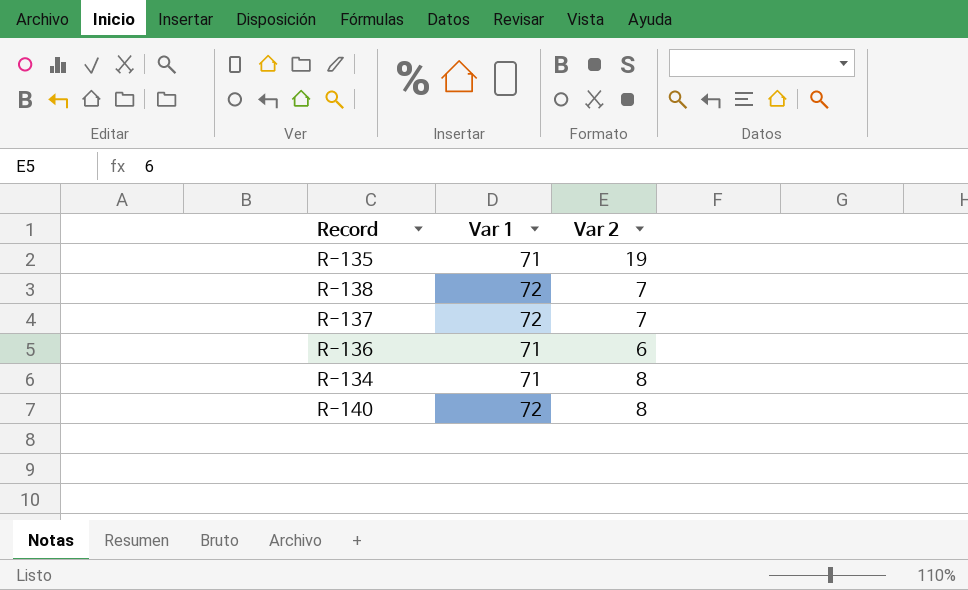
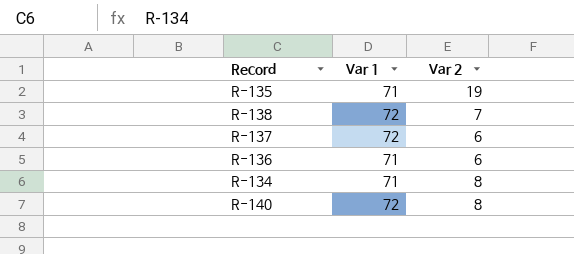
R-137 | Var 2: 7 -> 6

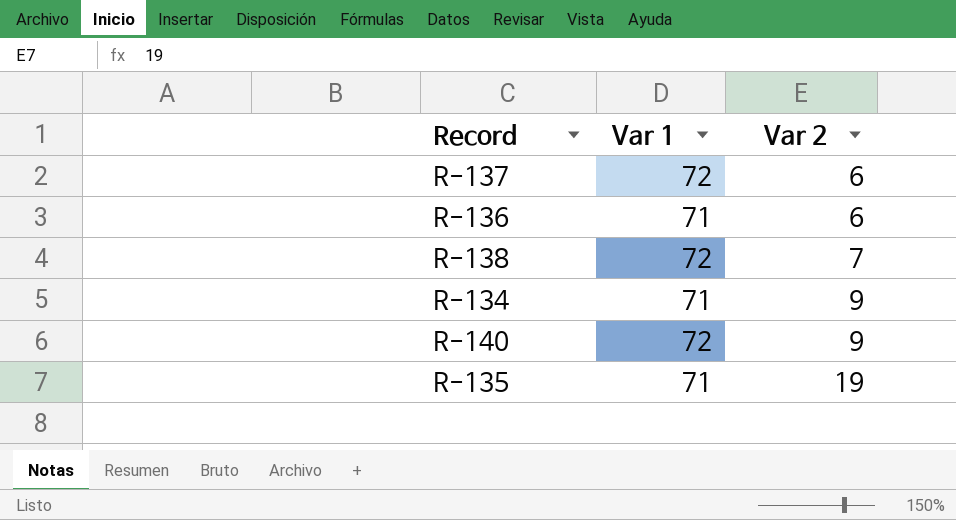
row order: none -> Var 2 ascending
R-134 | Var 2: 8 -> 9
R-140 | Var 2: 8 -> 9

